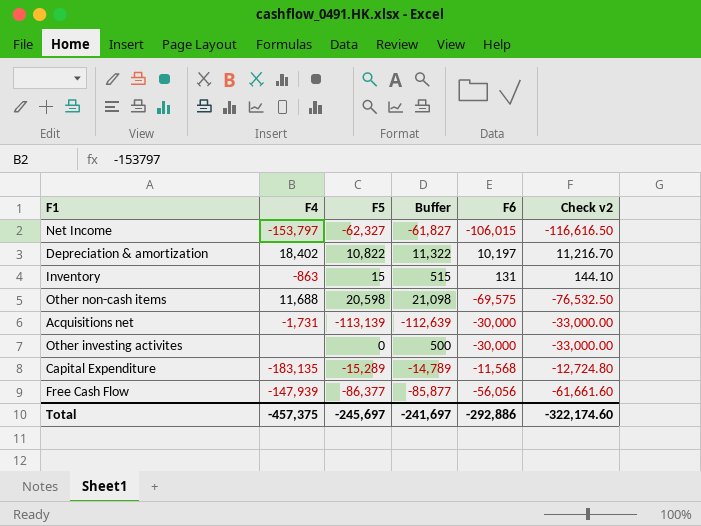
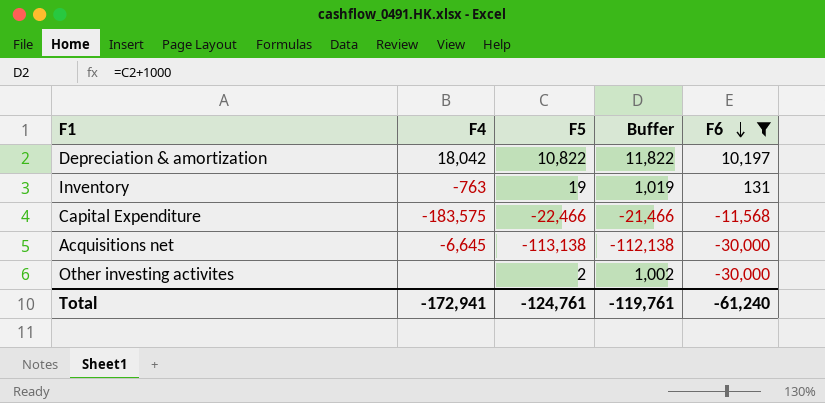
filter: none -> F6 >= -30,000
row order: none -> F6 descending
column Check v2 | formula: [F6] * 1.1 -> none
column Buffer | formula: [F5] + 500 -> [F5] + 1000
Depreciation & amortization | F4: 18,402 -> 18,042
Inventory | F4: -863 -> -763
Inventory | F5: 15 -> 19
Capital Expenditure | F4: -183,135 -> -183,575
Capital Expenditure | F5: -15,289 -> -22,466
Acquisitions net | F4: -1,731 -> -6,645
Acquisitions net | F5: -113,139 -> -113,138
Other investing activites | F5: 0 -> 2
Total | F4: -457,375 -> -172,941
Total | F5: -245,697 -> -124,761
Total | Buffer: -241,697 -> -119,761
Total | F6: -292,886 -> -61,240

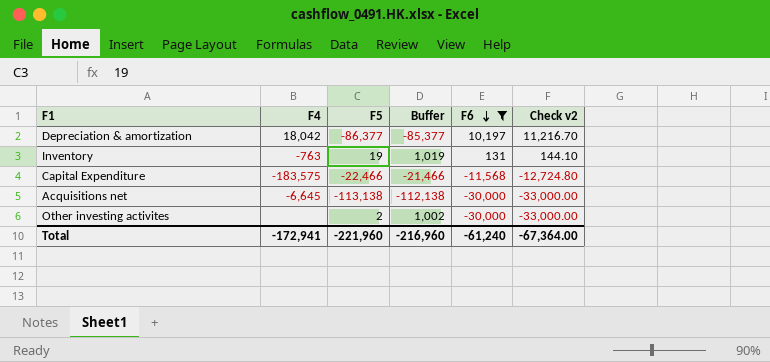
column Check v2 | formula: none -> [F6] * 1.1
Depreciation & amortization | F5: 10,822 -> -86,377
Depreciation & amortization | Buffer: 11,822 -> -85,377
Total | F5: -124,761 -> -221,960
Total | Buffer: -119,761 -> -216,960

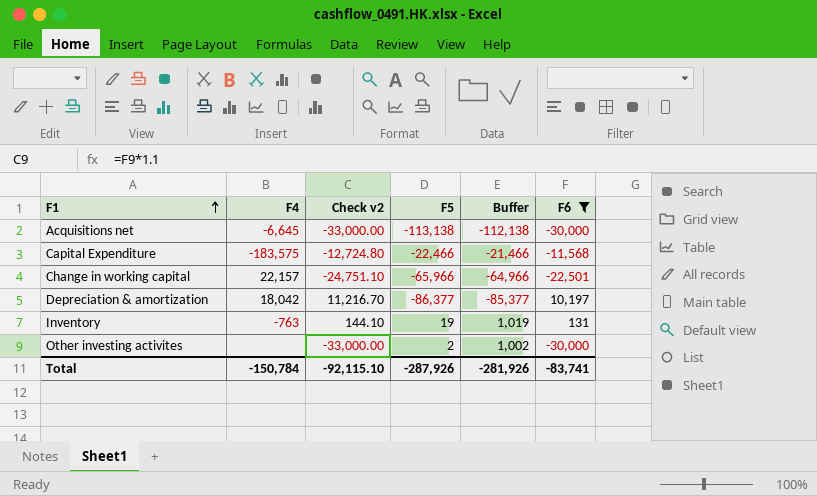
row order: F6 descending -> F1 ascending
column Check v2 | position: 6 -> 3
row Change in working capital: none -> 22,157 | -24,751.10 | -65,966 | -64,966 | -22,501
Total | F4: -172,941 -> -150,784
Total | Check v2: -67,364.00 -> -92,115.10
Total | F5: -221,960 -> -287,926
Total | Buffer: -216,960 -> -281,926
Total | F6: -61,240 -> -83,741

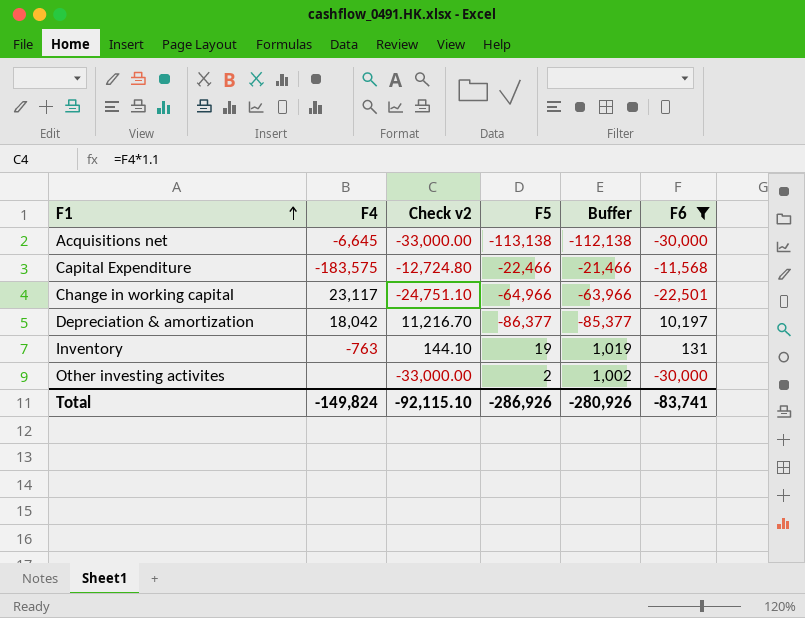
Change in working capital | F4: 22,157 -> 23,117
Change in working capital | F5: -65,966 -> -64,966
Change in working capital | Buffer: -64,966 -> -63,966
Total | F4: -150,784 -> -149,824
Total | F5: -287,926 -> -286,926
Total | Buffer: -281,926 -> -280,926

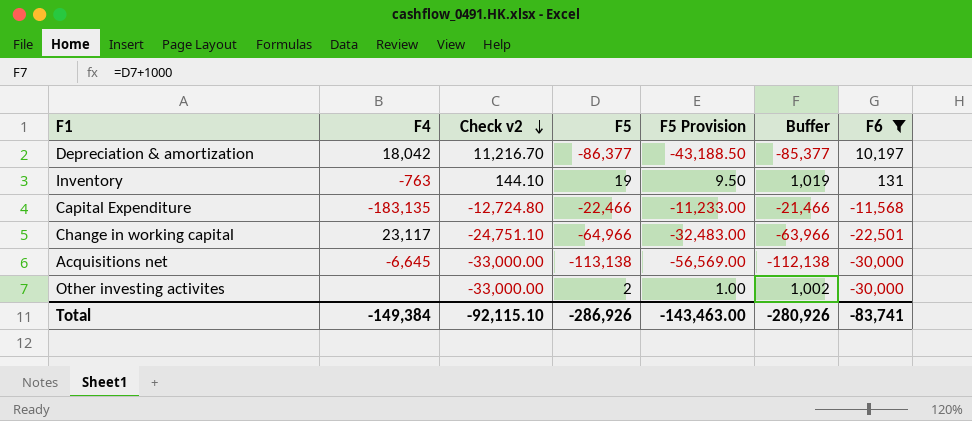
row order: F1 ascending -> Check v2 descending
column F5 Provision | formula: none -> [F5] * 0.5
Capital Expenditure | F4: -183,575 -> -183,135
Total | F4: -149,824 -> -149,384

